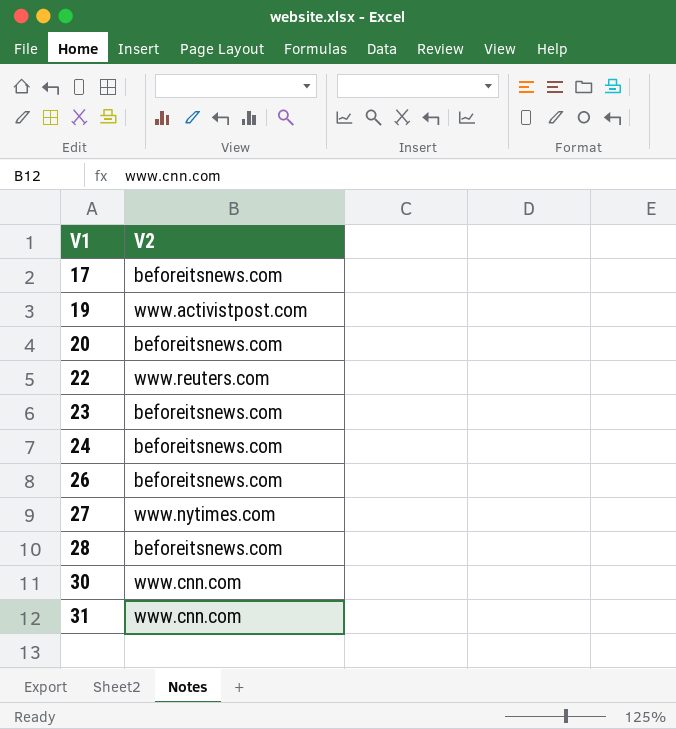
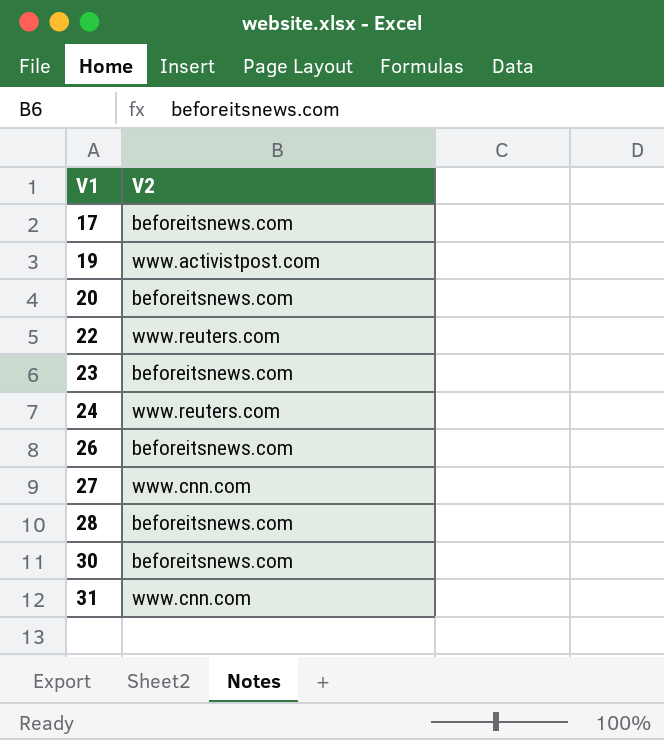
24 | V2: beforeitsnews.com -> www.reuters.com
27 | V2: www.nytimes.com -> www.cnn.com
30 | V2: www.cnn.com -> beforeitsnews.com

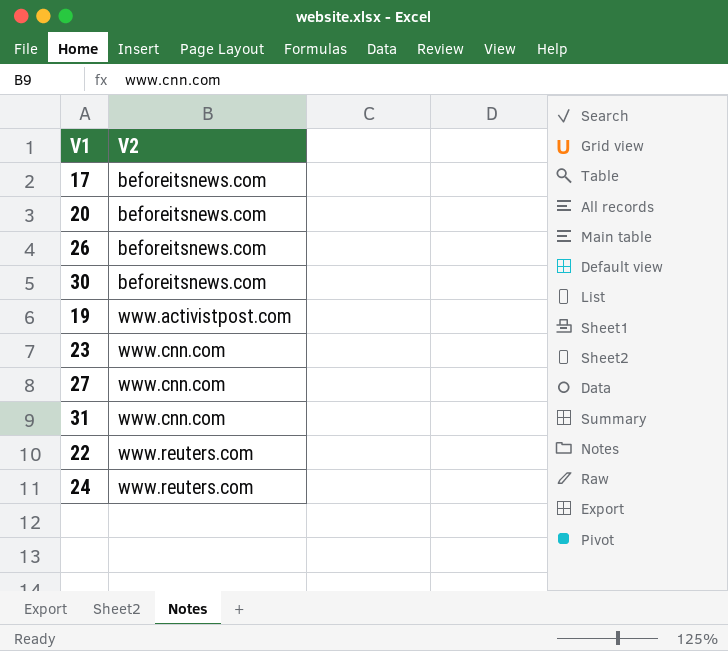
row order: V1 ascending -> V2 ascending
row 28: beforeitsnews.com -> none
23 | V2: beforeitsnews.com -> www.cnn.com

